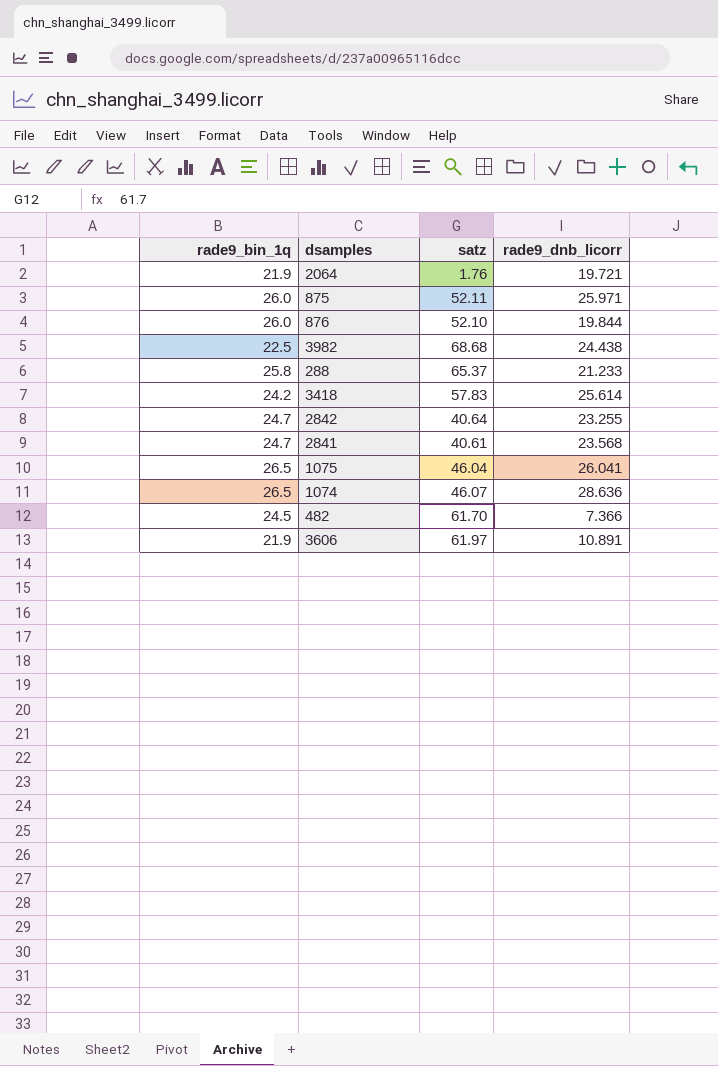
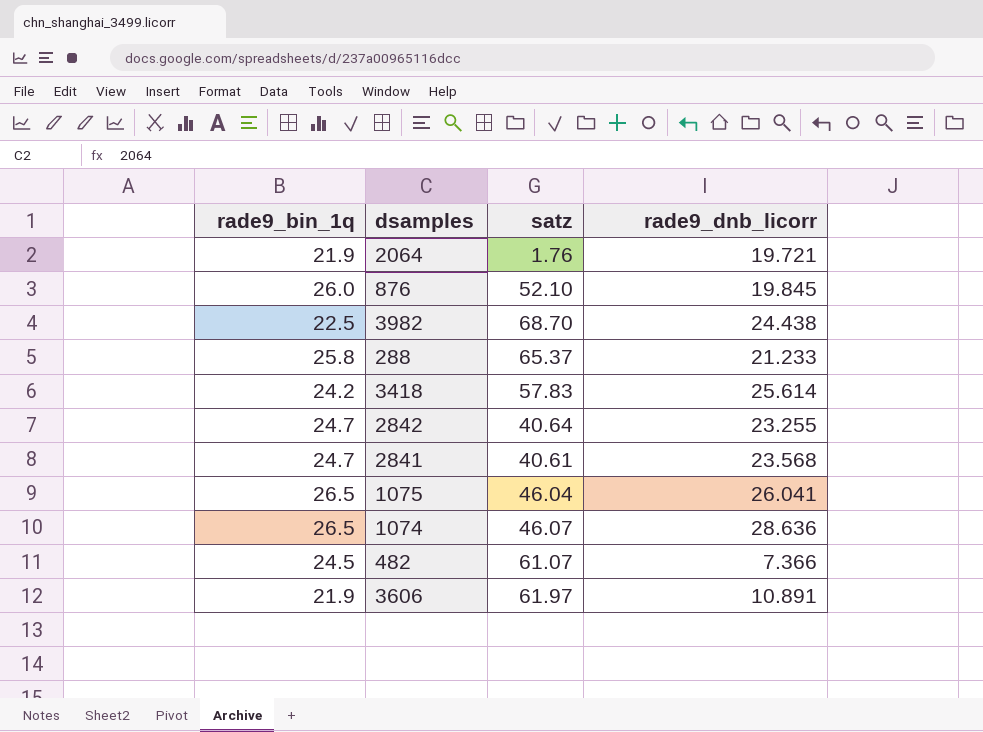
row 875: 26.0 | 52.11 | 25.971 -> none
876 | rade9_dnb_licorr: 19.844 -> 19.845
3982 | satz: 68.68 -> 68.70
482 | satz: 61.70 -> 61.07

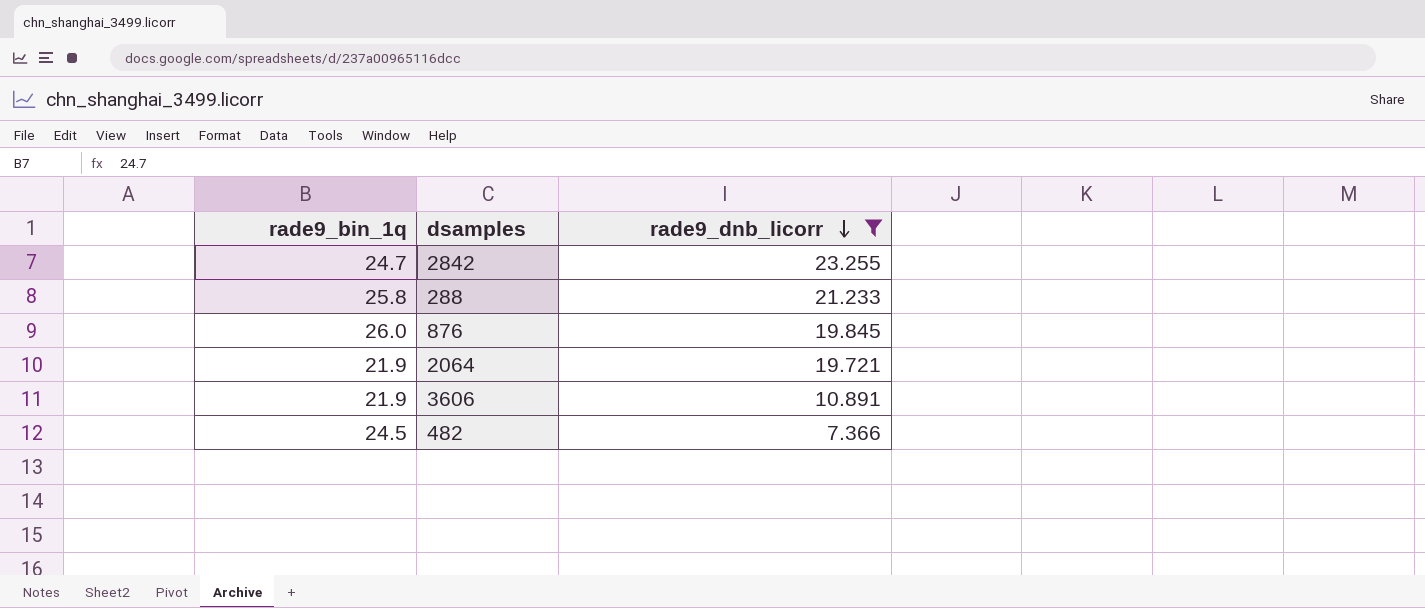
filter: none -> rade9_dnb_licorr <= 23.255
row order: none -> rade9_dnb_licorr descending
column satz | position: 3 -> none

